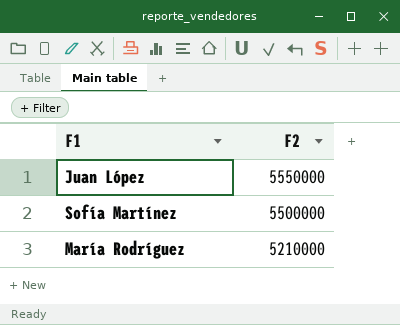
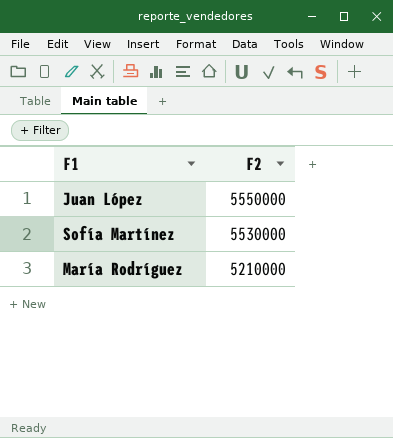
Sofía Martínez | F2: 5500000 -> 5530000

